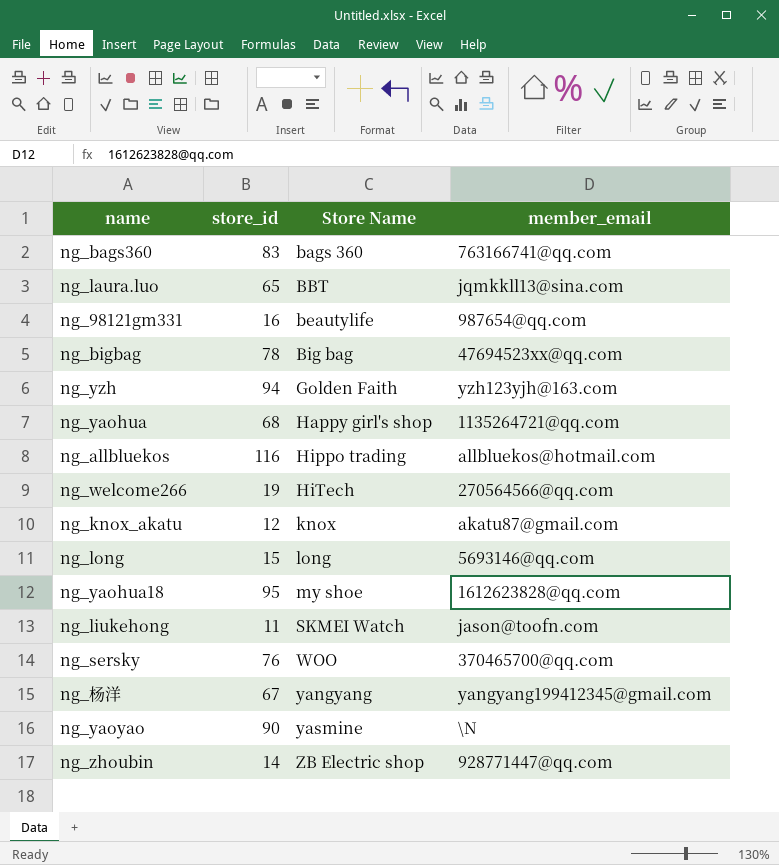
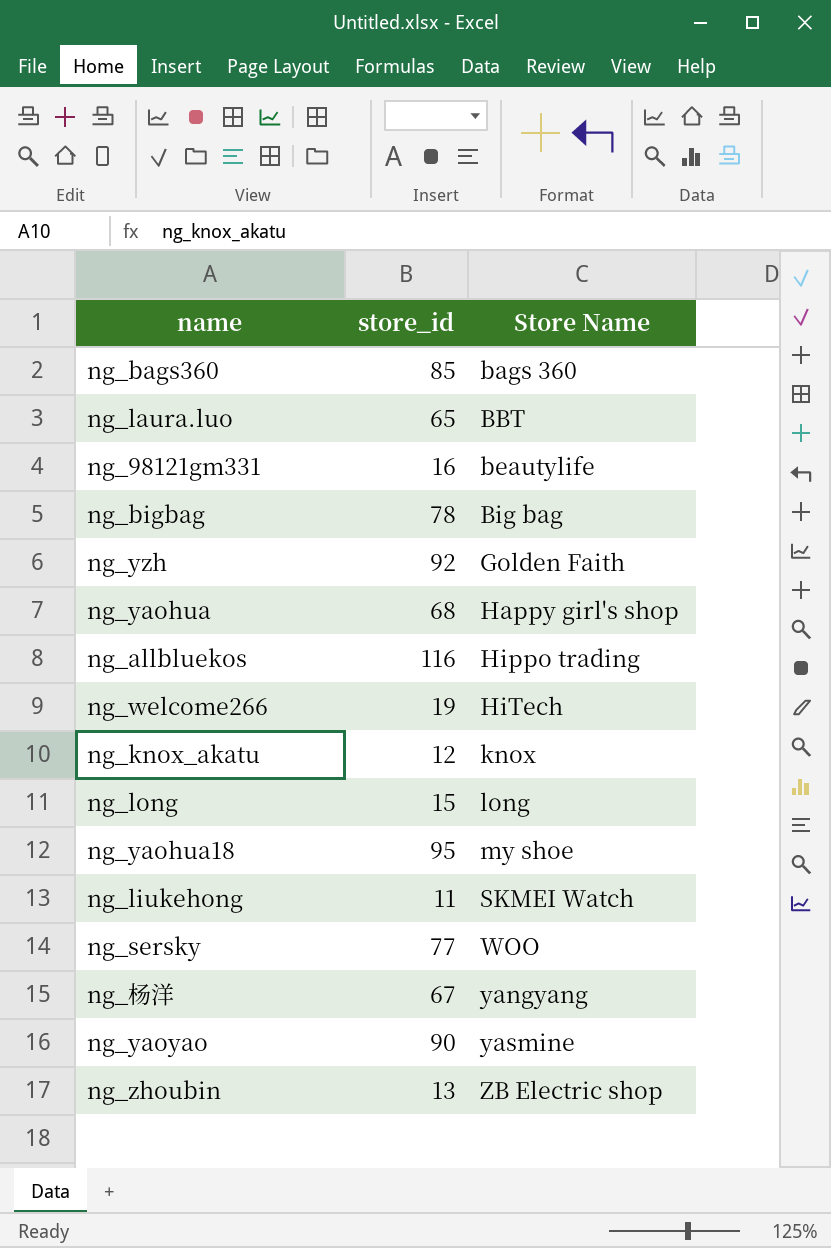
column member_email | position: 4 -> none
ng_bags360 | store_id: 83 -> 85
ng_yzh | store_id: 94 -> 92
ng_sersky | store_id: 76 -> 77
ng_zhoubin | store_id: 14 -> 13

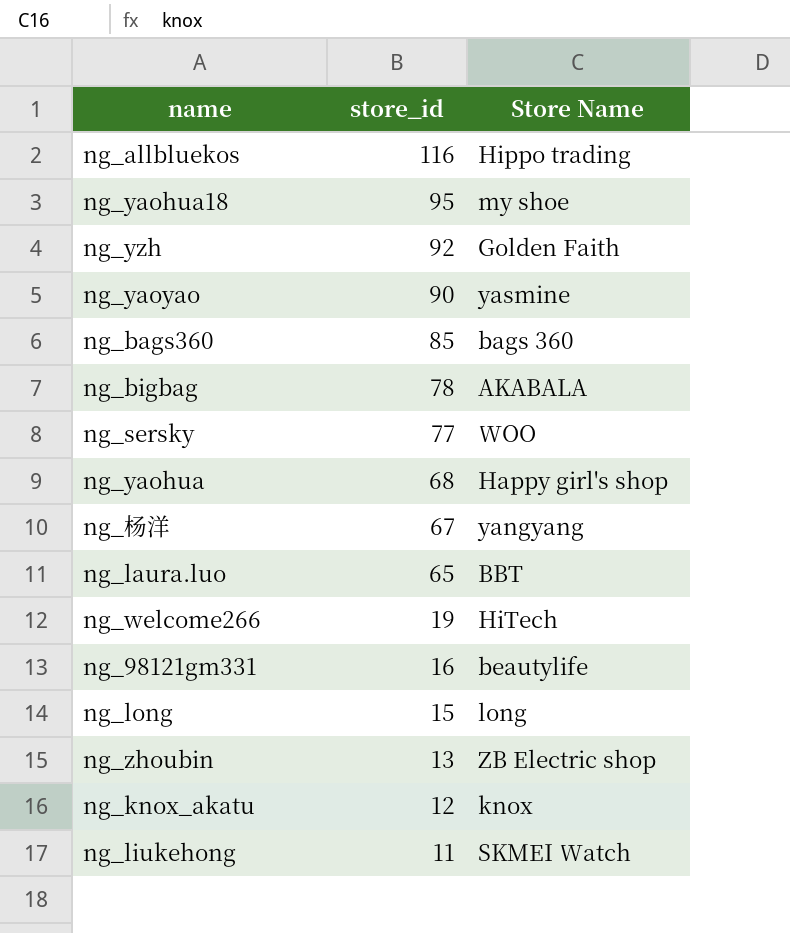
row order: Store Name ascending -> store_id descending
ng_bigbag | Store Name: Big bag -> AKABALA

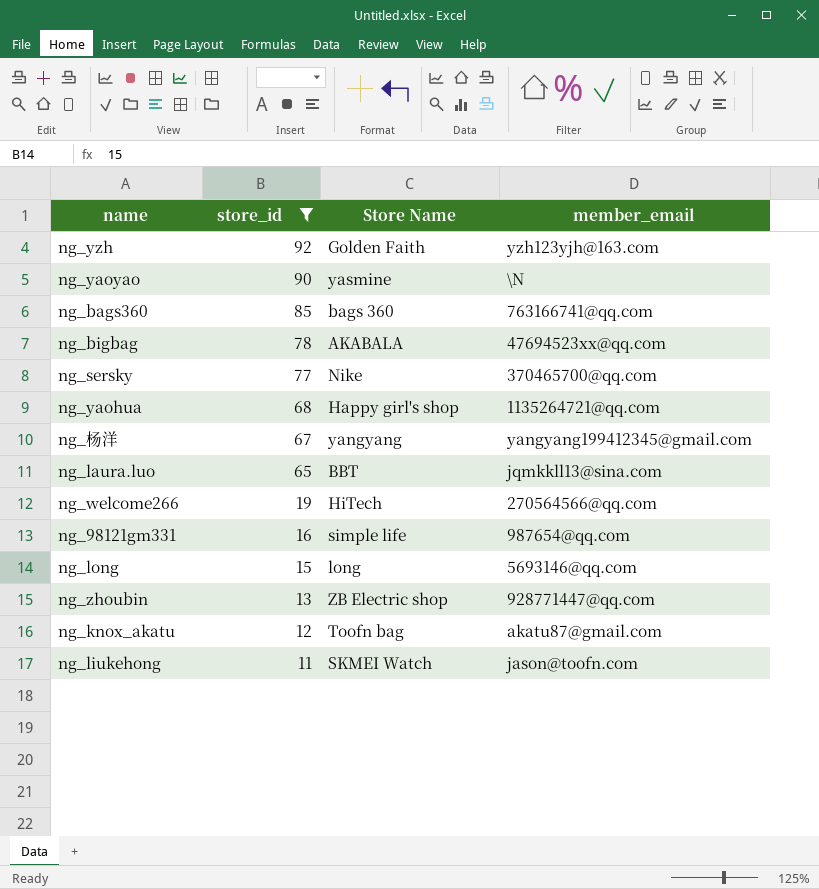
filter: none -> store_id <= 92
column member_email | position: none -> 4
ng_sersky | Store Name: WOO -> Nike
ng_98121gm331 | Store Name: beautylife -> simple life
ng_knox_akatu | Store Name: knox -> Toofn bag

